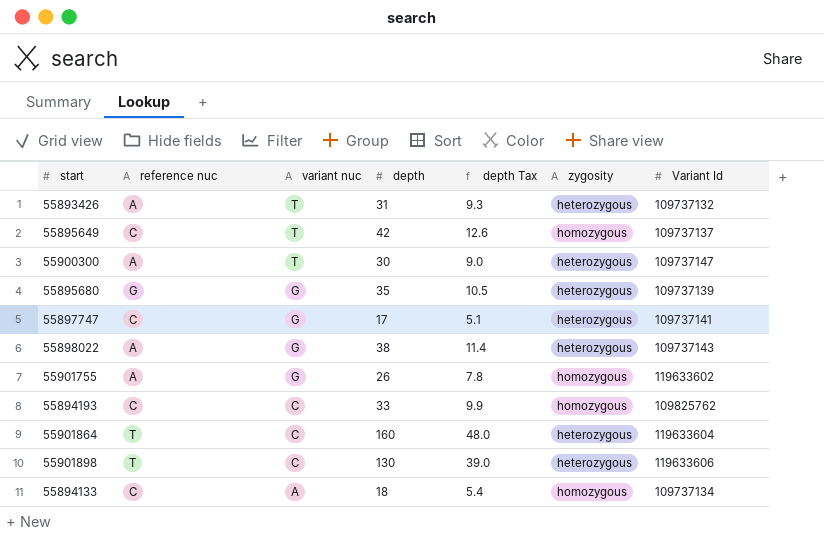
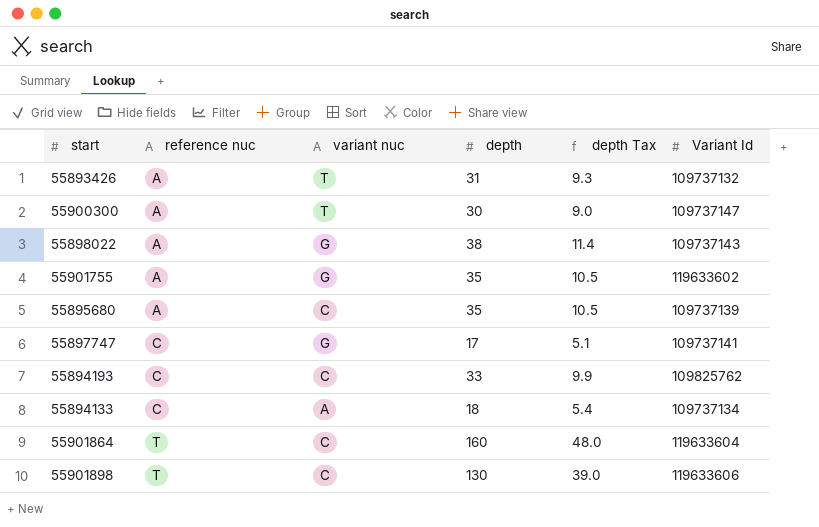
row order: variant nuc descending -> reference nuc ascending
column zygosity | position: 6 -> none
row 55895649: C | T | 42 | 12.6 | homozygous | 109737137 -> none
55901755 | depth: 26 -> 35
55901755 | depth Tax: 7.8 -> 10.5
55895680 | reference nuc: G -> A
55895680 | variant nuc: G -> C

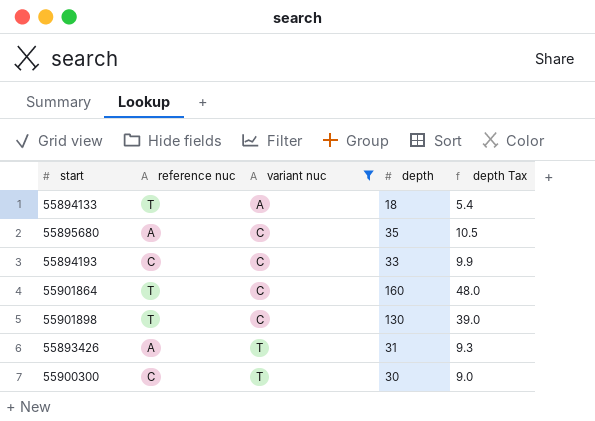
filter: none -> variant nuc != G
row order: reference nuc ascending -> variant nuc ascending
column Variant Id | position: 6 -> none
55894133 | reference nuc: C -> T
55900300 | reference nuc: A -> C

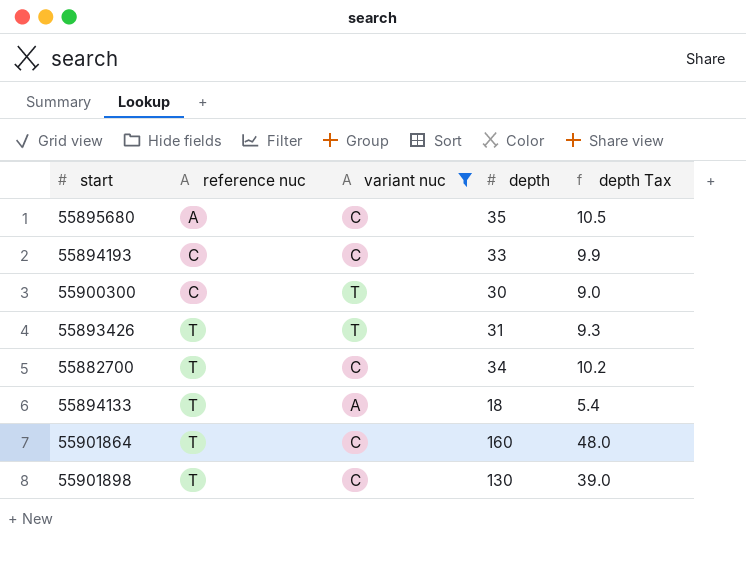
row order: variant nuc ascending -> reference nuc ascending
55893426 | reference nuc: A -> T
row 55882700: none -> T | C | 34 | 10.2

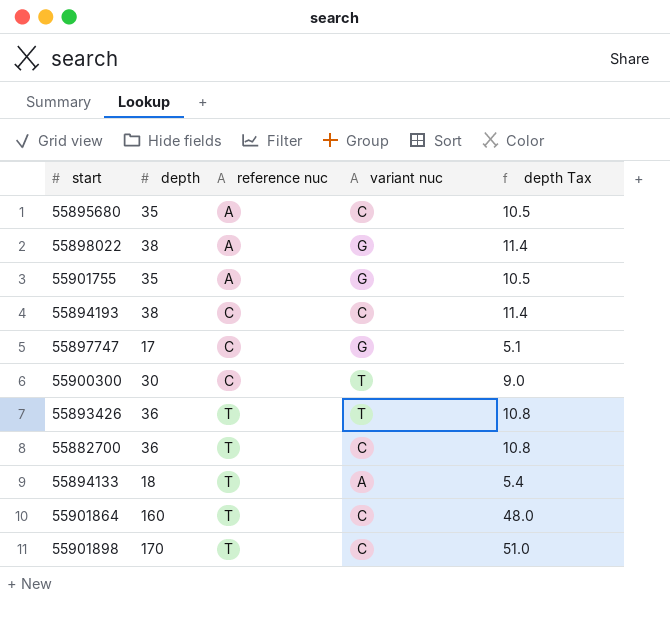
filter: variant nuc != G -> none
column depth | position: 4 -> 2
55894193 | depth: 33 -> 38
55894193 | depth Tax: 9.9 -> 11.4
55893426 | depth: 31 -> 36
55893426 | depth Tax: 9.3 -> 10.8
55882700 | depth: 34 -> 36
55882700 | depth Tax: 10.2 -> 10.8
55901898 | depth: 130 -> 170
55901898 | depth Tax: 39.0 -> 51.0

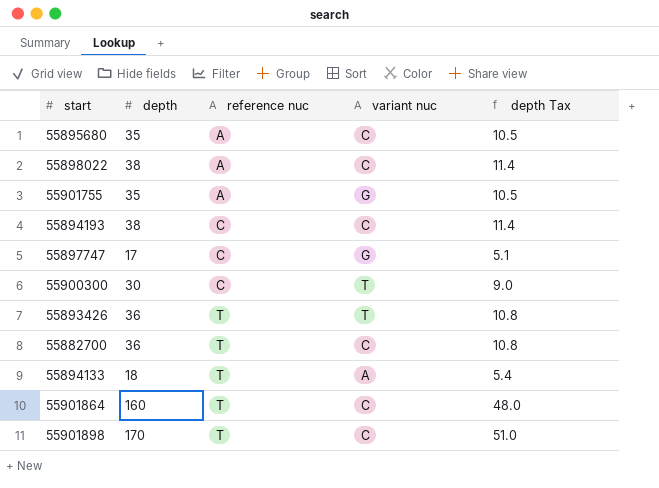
55898022 | variant nuc: G -> C

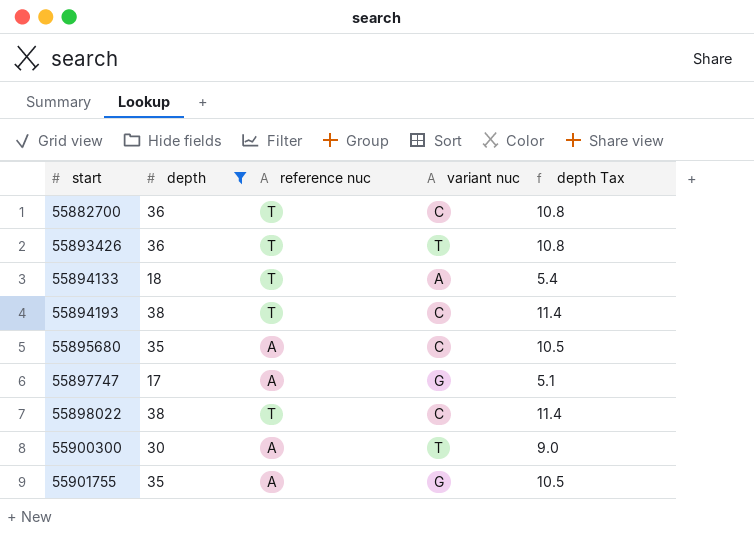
filter: none -> depth <= 38
row order: reference nuc ascending -> start ascending
55894193 | reference nuc: C -> T
55897747 | reference nuc: C -> A
55898022 | reference nuc: A -> T
55900300 | reference nuc: C -> A

